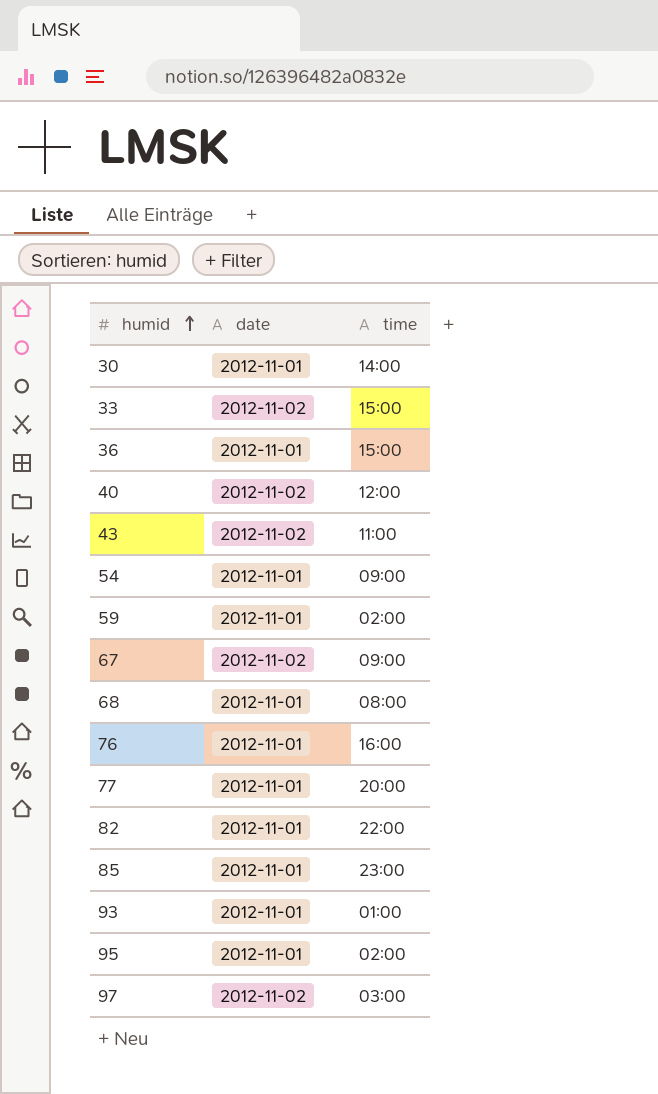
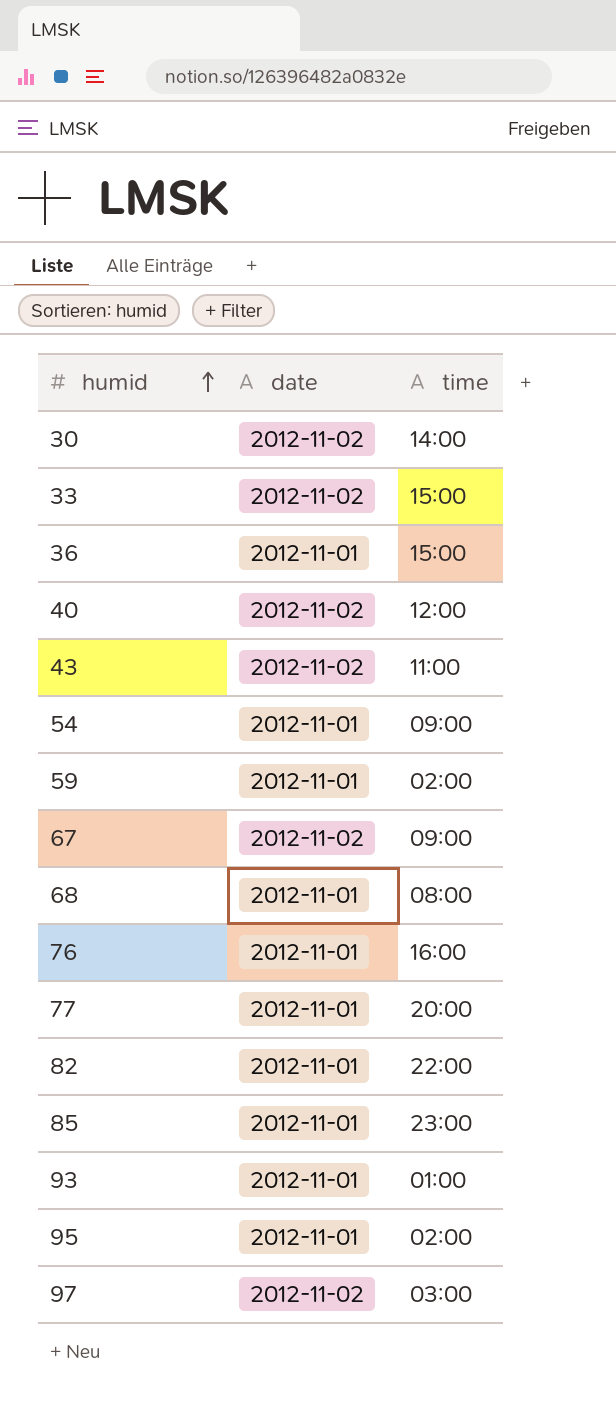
30 | date: 2012-11-01 -> 2012-11-02

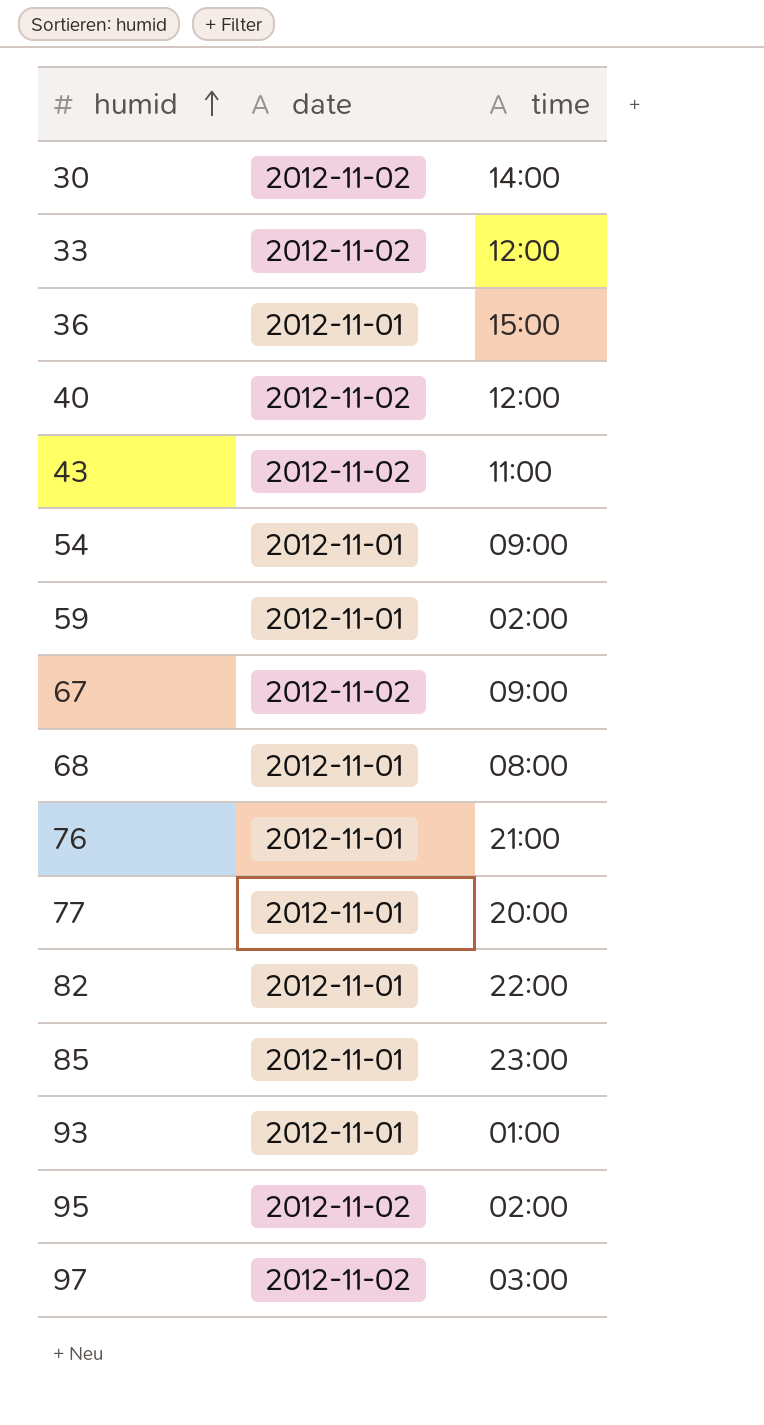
33 | time: 15:00 -> 12:00
76 | time: 16:00 -> 21:00
95 | date: 2012-11-01 -> 2012-11-02

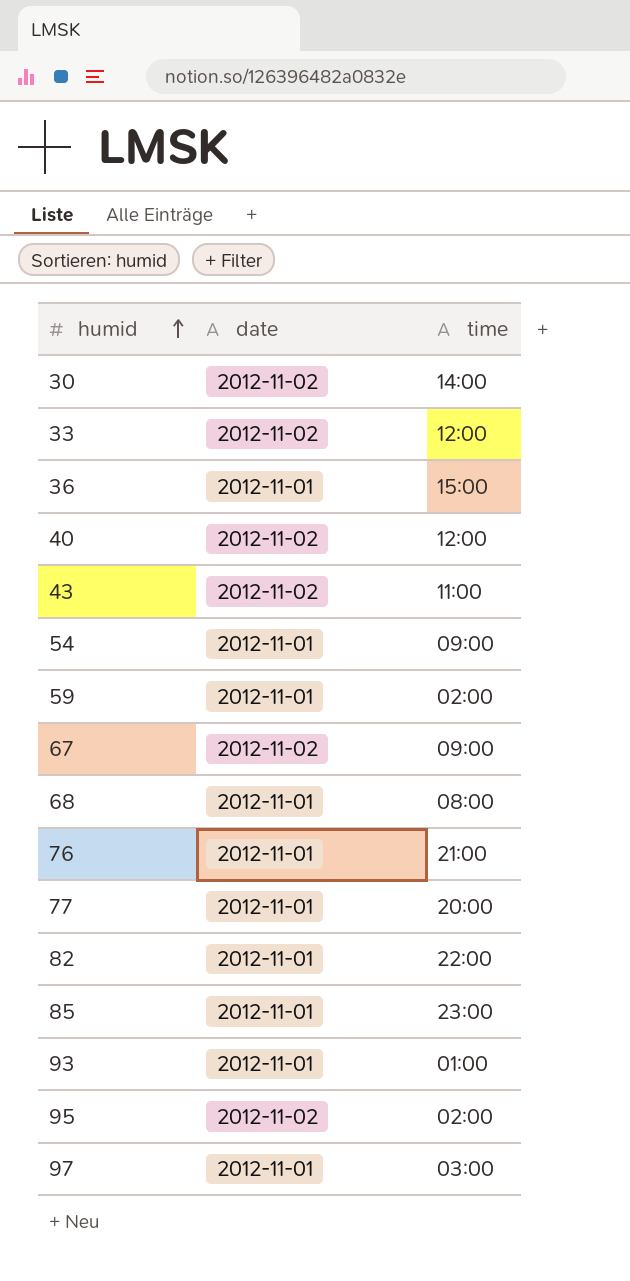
97 | date: 2012-11-02 -> 2012-11-01

